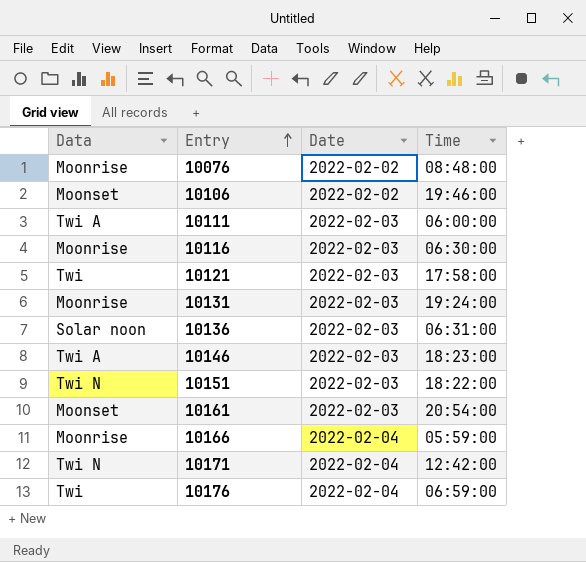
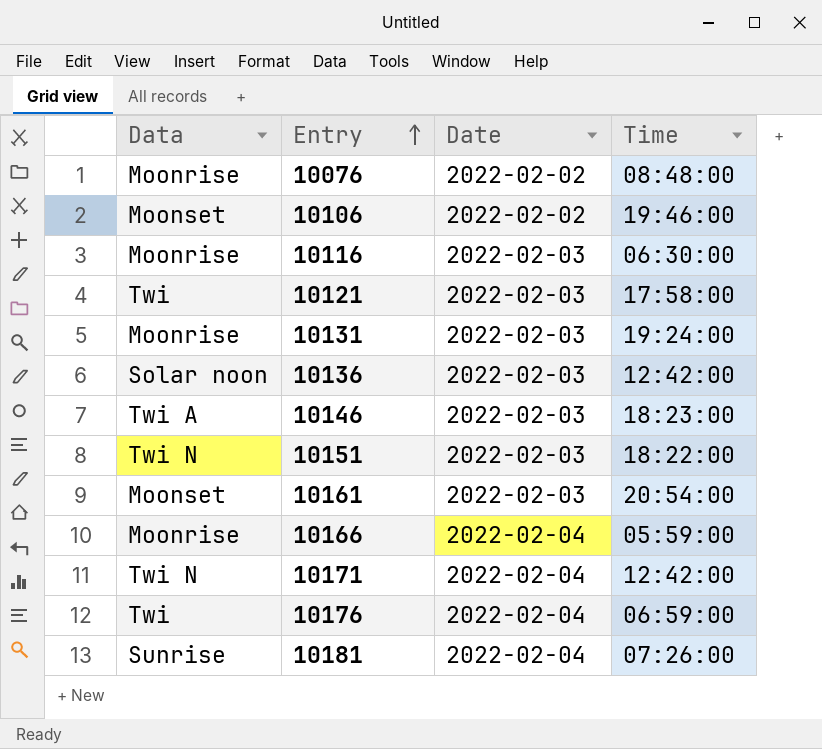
row 10111: Twi A | 2022-02-03 | 06:00:00 -> none
10136 | Time: 06:31:00 -> 12:42:00
row 10181: none -> Sunrise | 2022-02-04 | 07:26:00

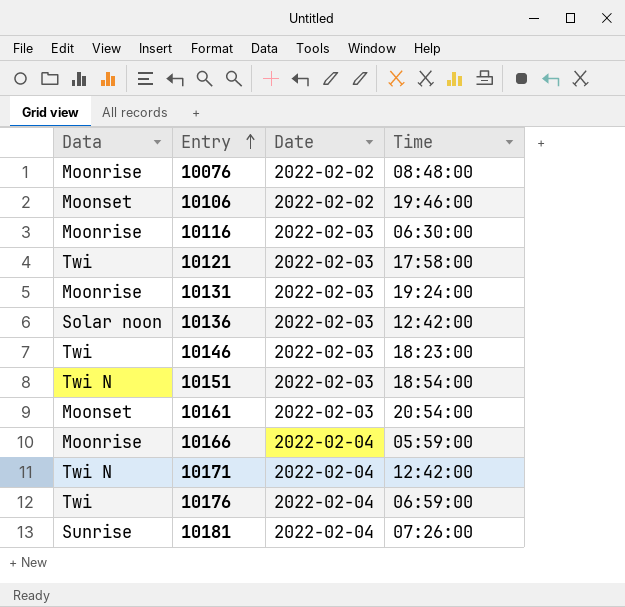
10146 | Data: Twi A -> Twi
10151 | Time: 18:22:00 -> 18:54:00

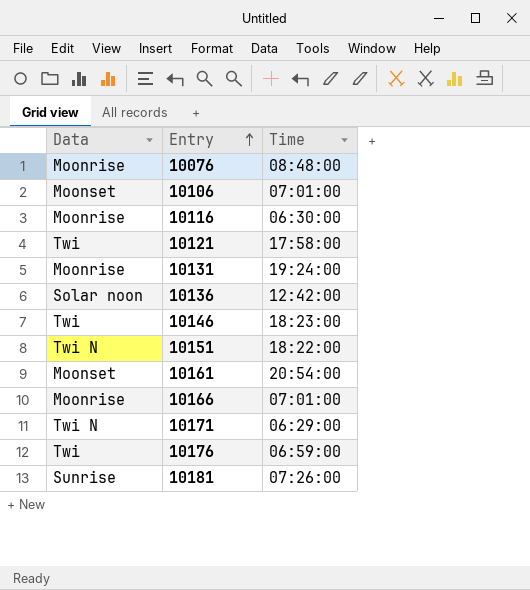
column Date | position: 3 -> none
10106 | Time: 19:46:00 -> 07:01:00
10151 | Time: 18:54:00 -> 18:22:00
10166 | Time: 05:59:00 -> 07:01:00
10171 | Time: 12:42:00 -> 06:29:00

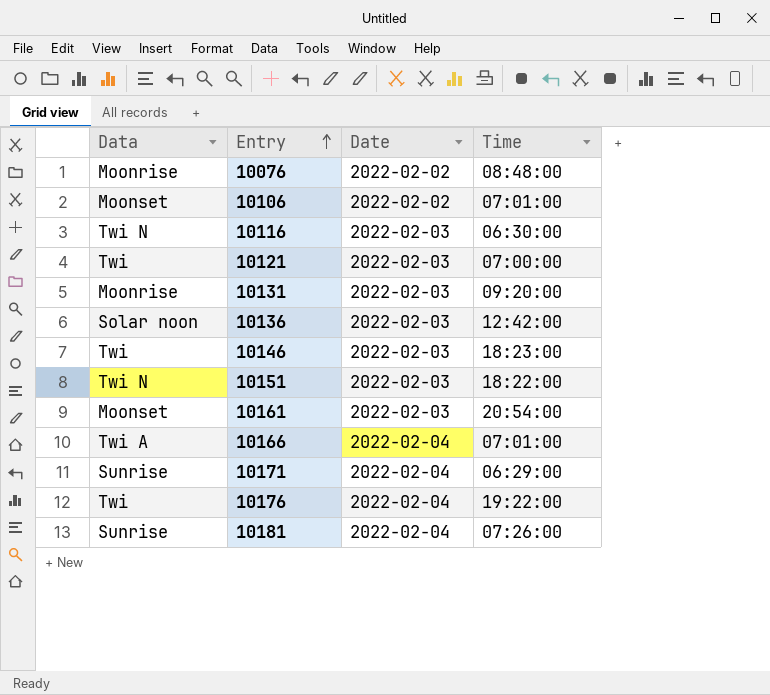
column Date | position: none -> 3
10116 | Data: Moonrise -> Twi N
10121 | Time: 17:58:00 -> 07:00:00
10131 | Time: 19:24:00 -> 09:20:00
10166 | Data: Moonrise -> Twi A
10171 | Data: Twi N -> Sunrise
10176 | Time: 06:59:00 -> 19:22:00

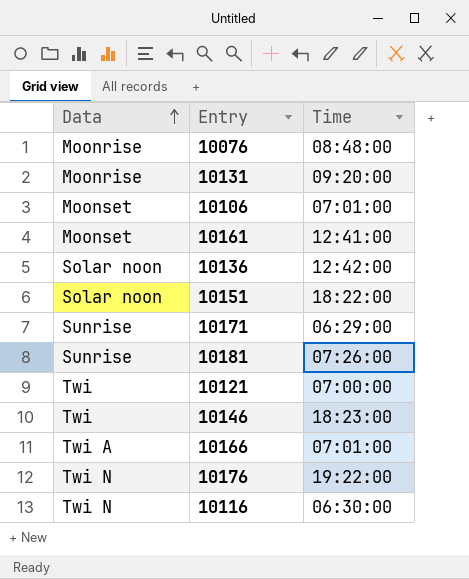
row order: Entry ascending -> Data ascending
column Date | position: 3 -> none
10161 | Time: 20:54:00 -> 12:41:00
10151 | Data: Twi N -> Solar noon
10176 | Data: Twi -> Twi N

